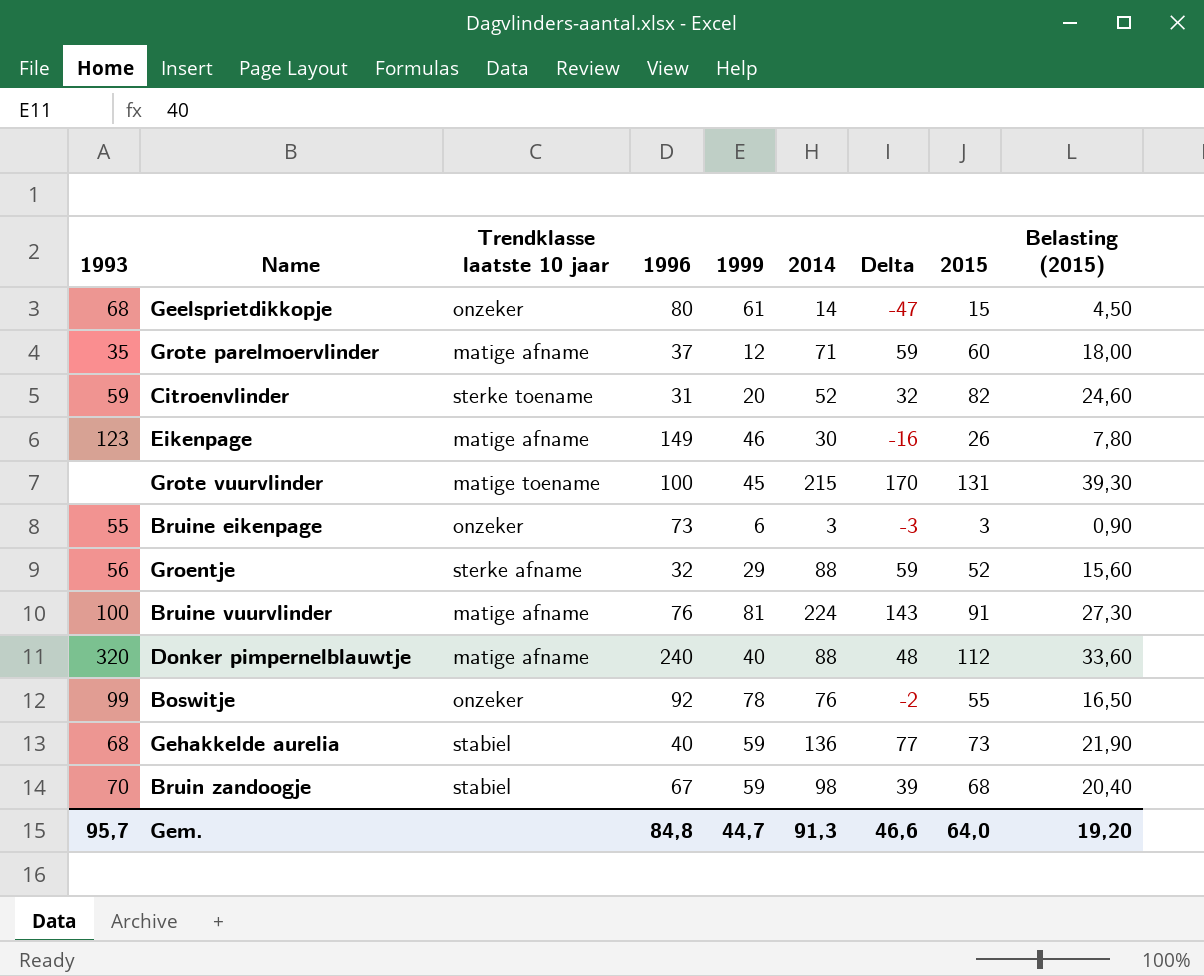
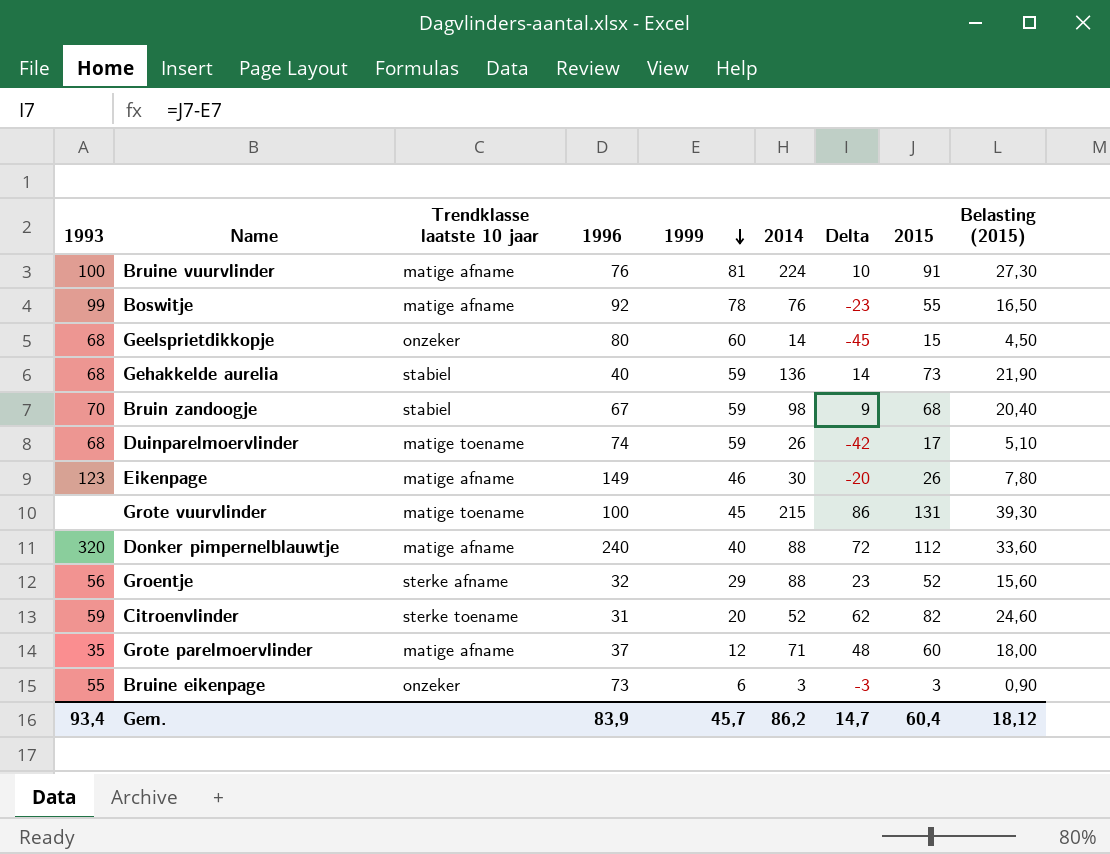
row order: none -> 1999 descending
column Delta | formula: [2014] - [1999] -> [2015] - [1999]
Boswitje | Trendklasse laatste 10 jaar: onzeker -> matige afname
Geelsprietdikkopje | 1999: 61 -> 60
row Duinparelmoervlinder: none -> 68 | matige toename | 74 | 59 | 26 | -42 | 17 | 5,10
Gem. | 1993: 95,7 -> 93,4
Gem. | 1996: 84,8 -> 83,9
Gem. | 1999: 44,7 -> 45,7
Gem. | 2014: 91,3 -> 86,2
Gem. | Delta: 46,6 -> 14,7
Gem. | 2015: 64,0 -> 60,4
Gem. | Belasting (2015): 19,20 -> 18,12

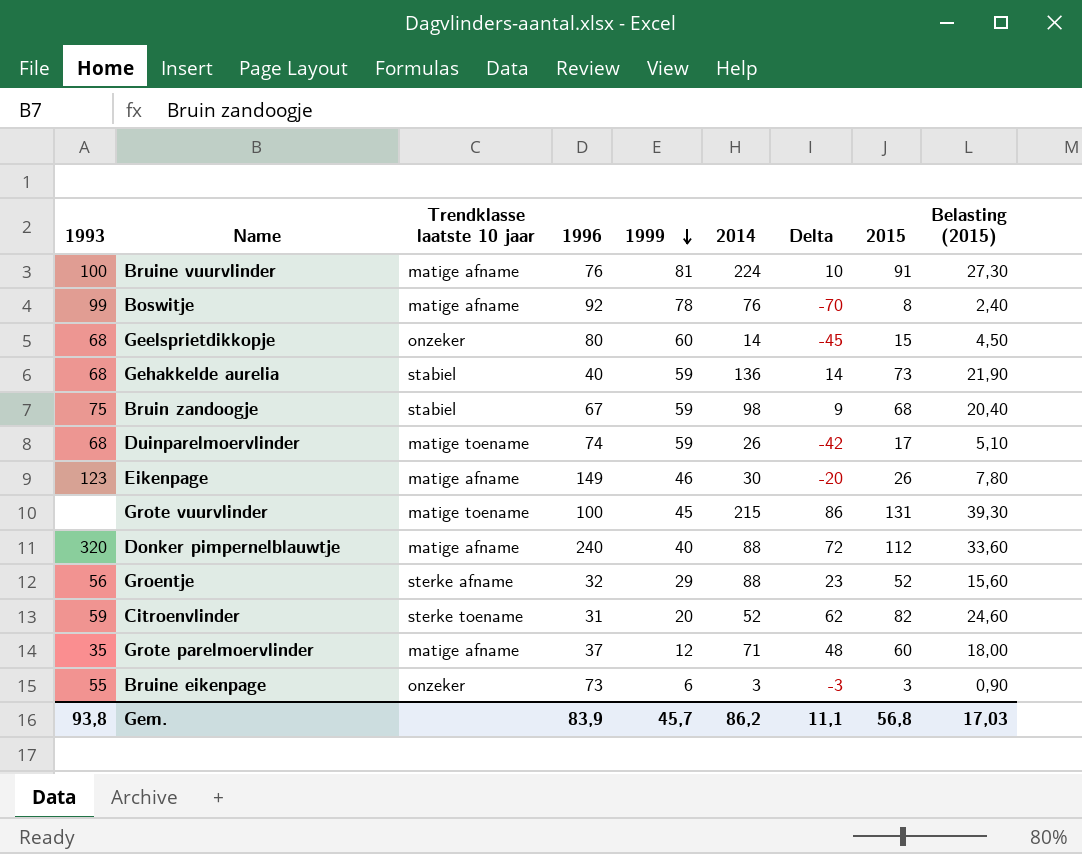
Boswitje | Delta: -23 -> -70
Boswitje | 2015: 55 -> 8
Boswitje | Belasting (2015): 16,50 -> 2,40
Bruin zandoogje | 1993: 70 -> 75
Gem. | 1993: 93,4 -> 93,8
Gem. | Delta: 14,7 -> 11,1
Gem. | 2015: 60,4 -> 56,8
Gem. | Belasting (2015): 18,12 -> 17,03

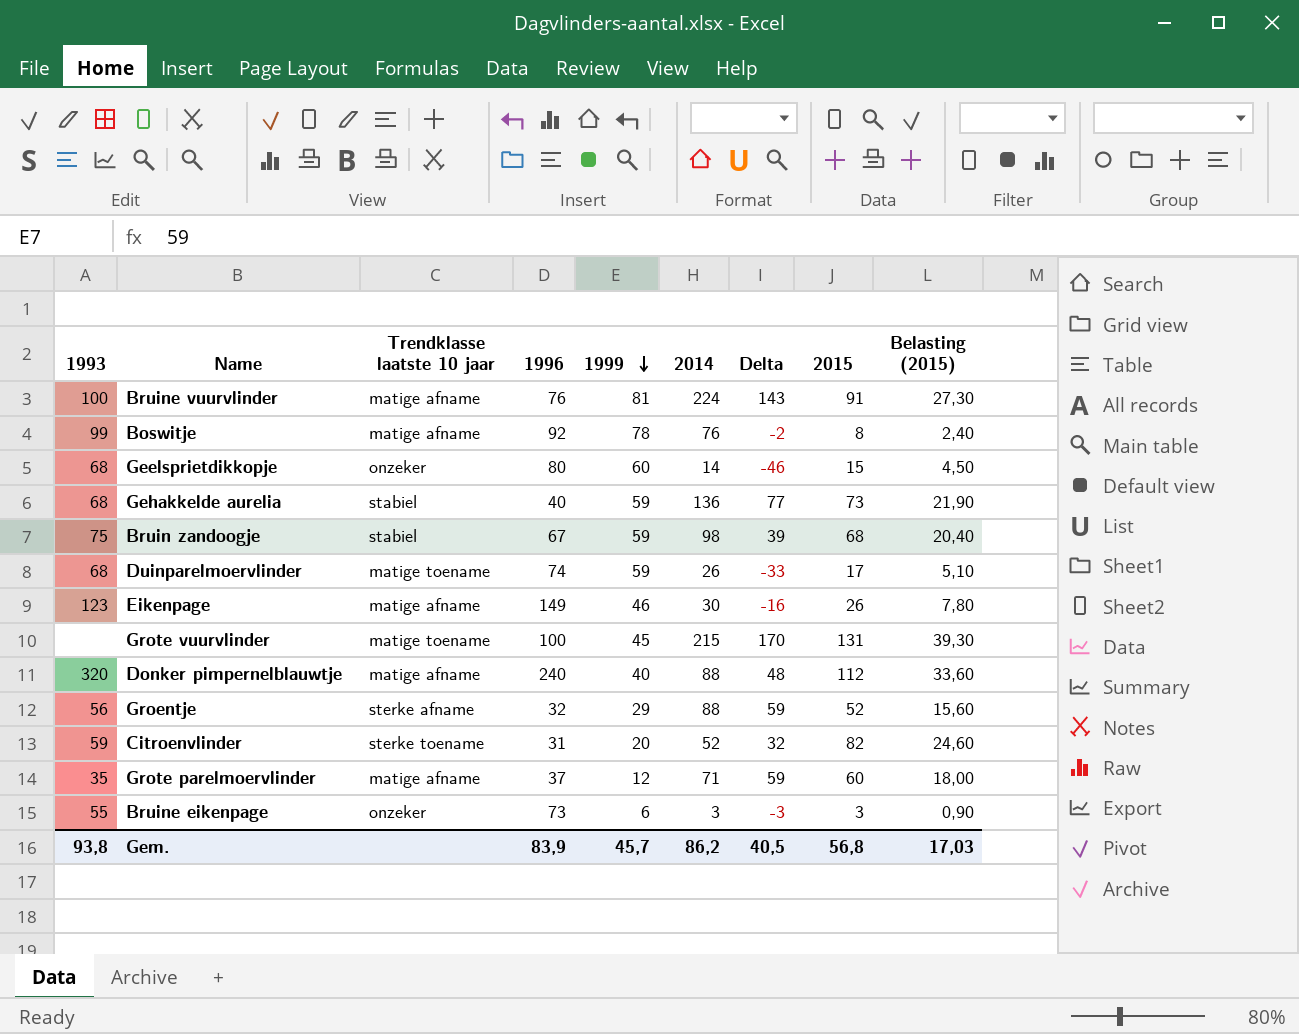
column Delta | formula: [2015] - [1999] -> [2014] - [1999]
Gem. | Delta: 11,1 -> 40,5

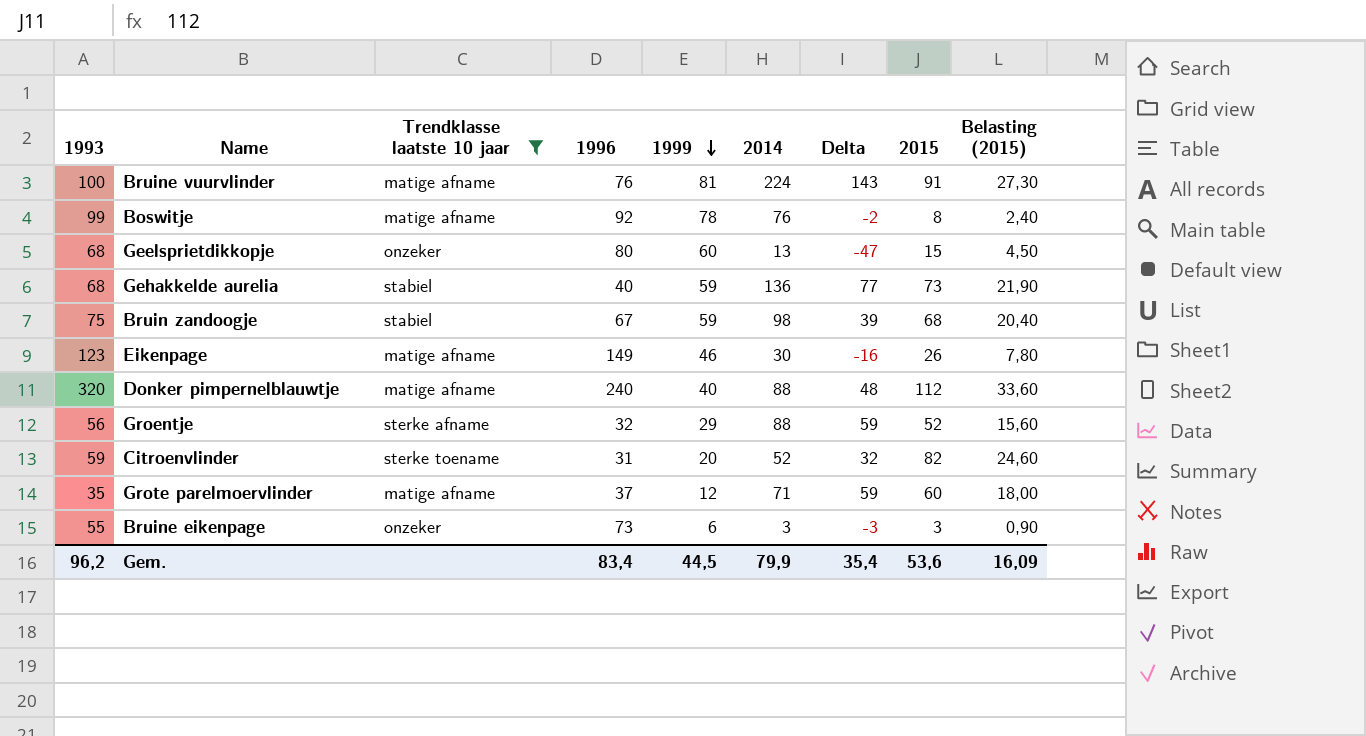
filter: none -> Trendklasse laatste 10 jaar != matige toename
Geelsprietdikkopje | 2014: 14 -> 13
Geelsprietdikkopje | Delta: -46 -> -47
Gem. | 1993: 93,8 -> 96,2
Gem. | 1996: 83,9 -> 83,4
Gem. | 1999: 45,7 -> 44,5
Gem. | 2014: 86,2 -> 79,9
Gem. | Delta: 40,5 -> 35,4
Gem. | 2015: 56,8 -> 53,6
Gem. | Belasting (2015): 17,03 -> 16,09

